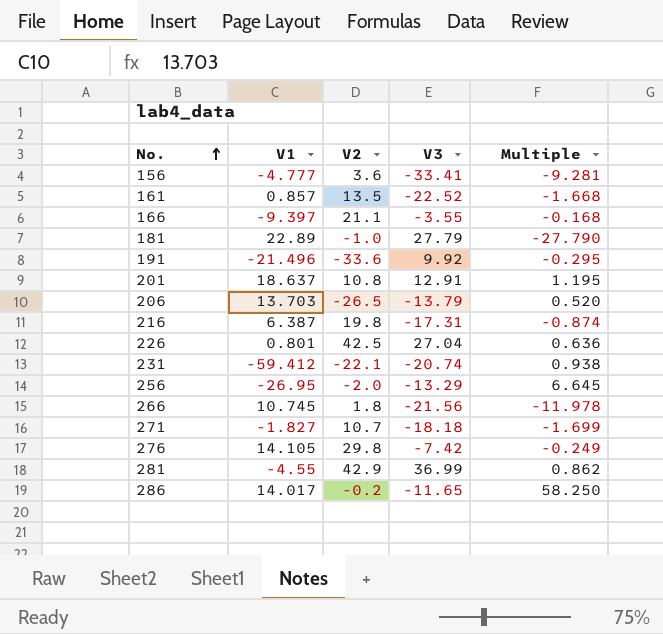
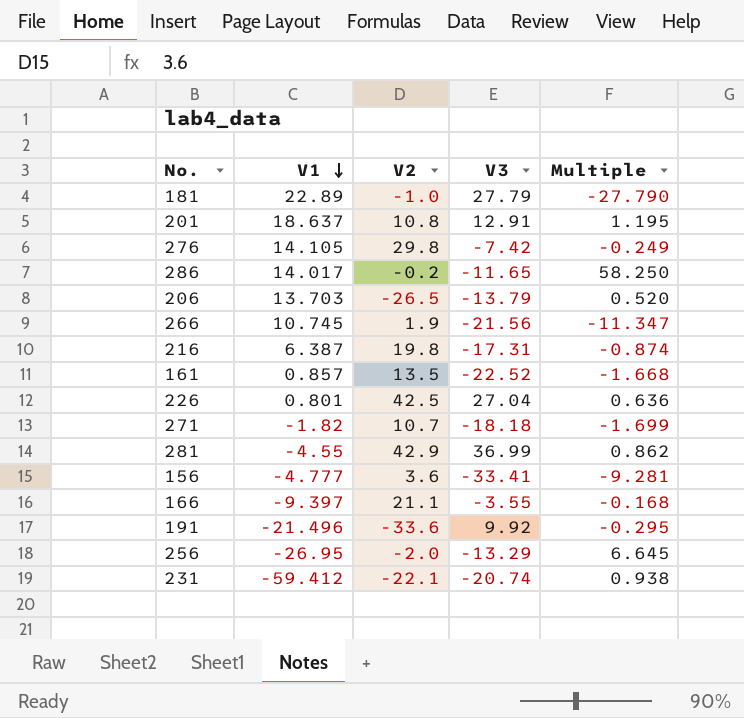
row order: No. ascending -> V1 descending
266 | V2: 1.8 -> 1.9
266 | Multiple: -11.978 -> -11.347
271 | V1: -1.827 -> -1.82

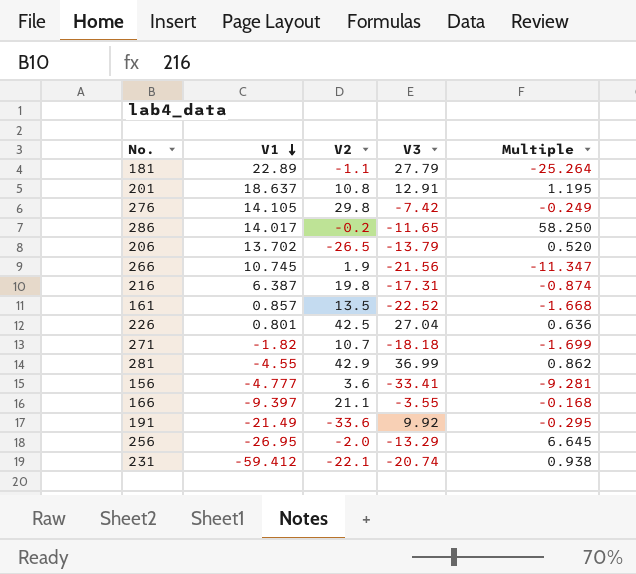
181 | V2: -1.0 -> -1.1
181 | Multiple: -27.790 -> -25.264
206 | V1: 13.703 -> 13.702
191 | V1: -21.496 -> -21.49

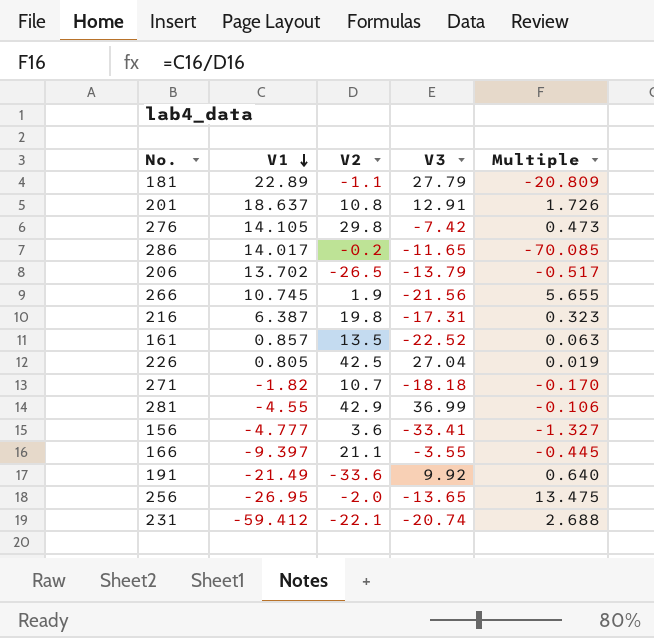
column Multiple | formula: [V3] / [V2] -> [V1] / [V2]
226 | V1: 0.801 -> 0.805
256 | V3: -13.29 -> -13.65

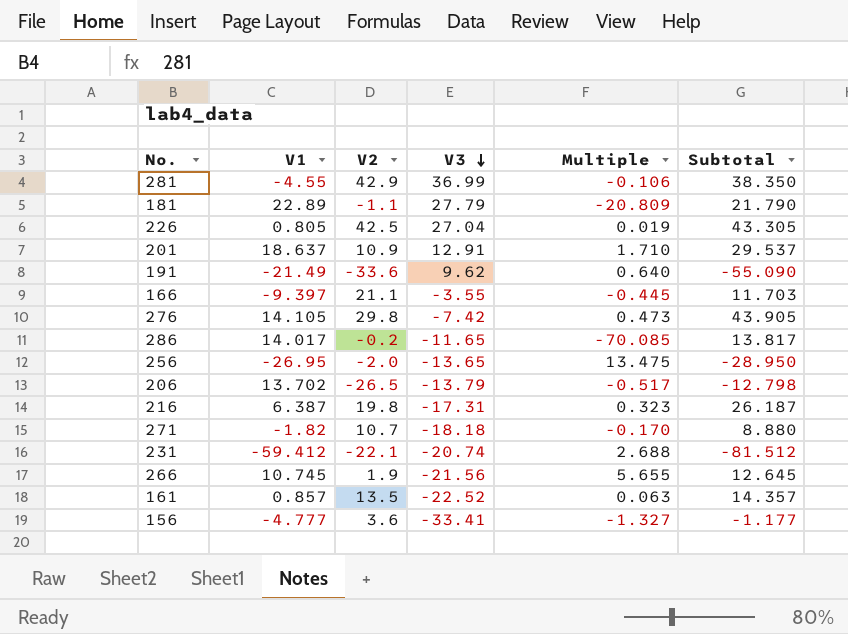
row order: V1 descending -> V3 descending
column Subtotal | formula: none -> [V1] + [V2]
201 | V2: 10.8 -> 10.9
201 | Multiple: 1.726 -> 1.710
191 | V3: 9.92 -> 9.62

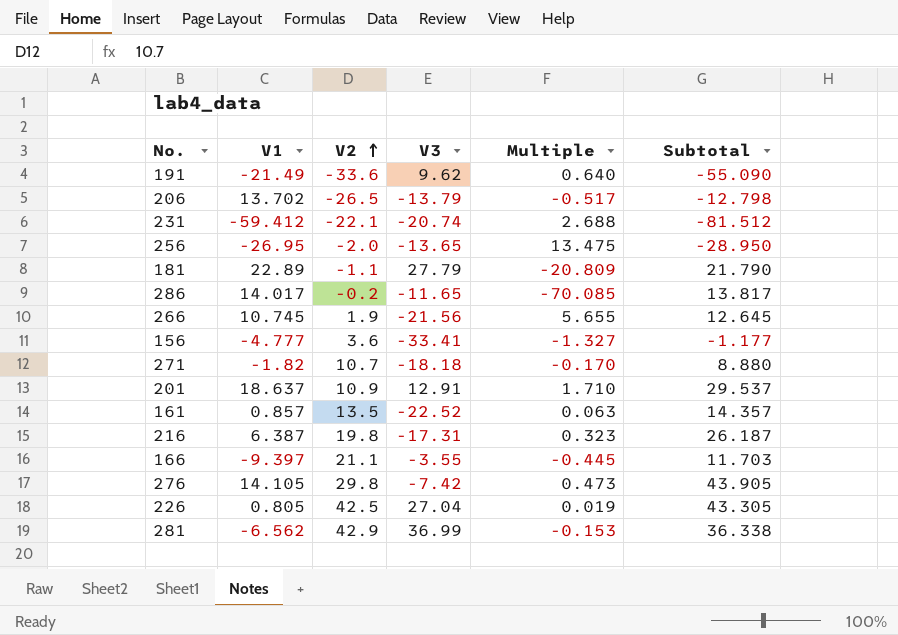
row order: V3 descending -> V2 ascending
281 | V1: -4.55 -> -6.562
281 | Multiple: -0.106 -> -0.153
281 | Subtotal: 38.350 -> 36.338

